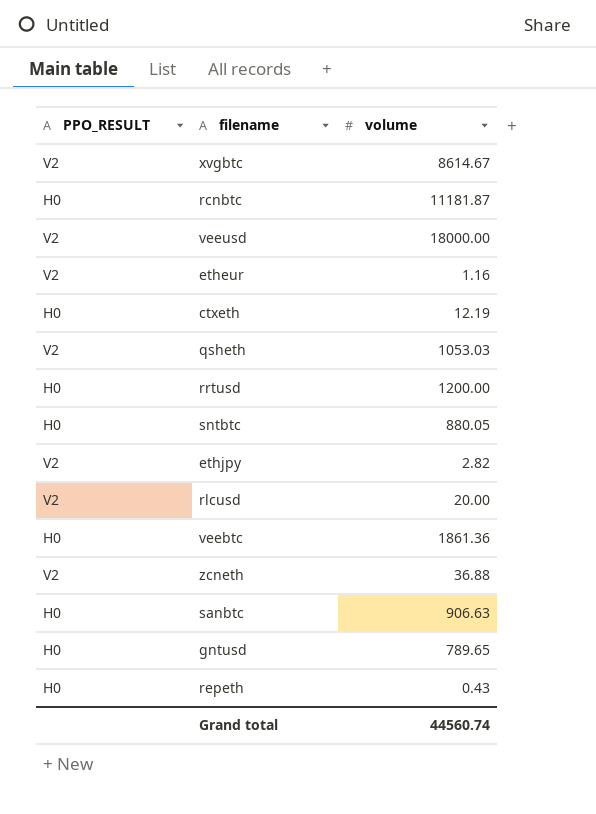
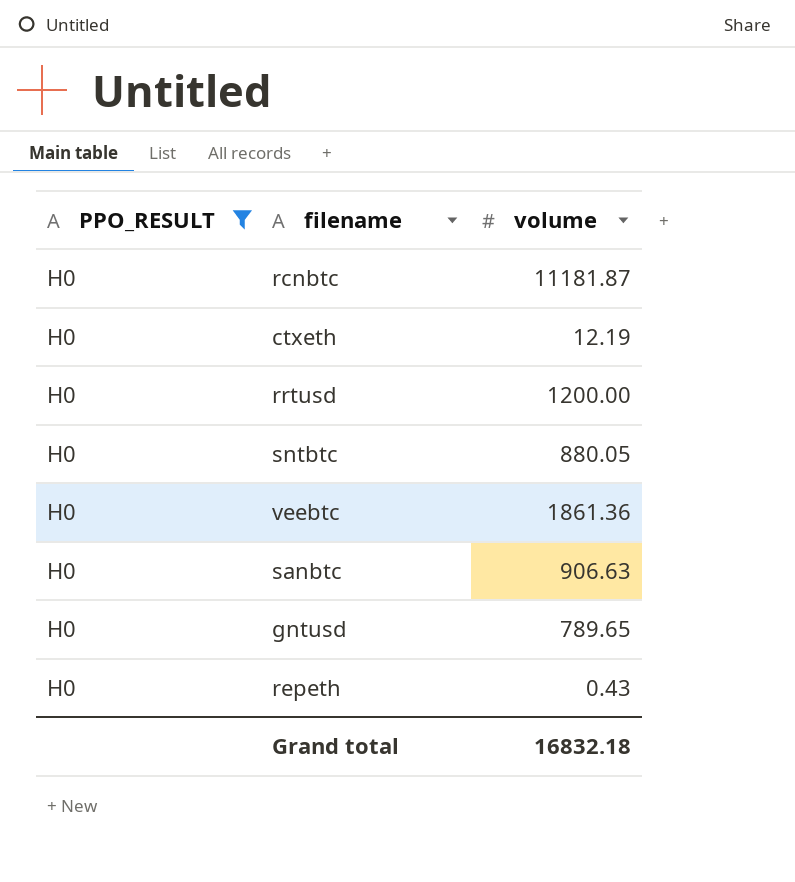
filter: none -> PPO_RESULT = H0
Grand total | volume: 44560.74 -> 16832.18

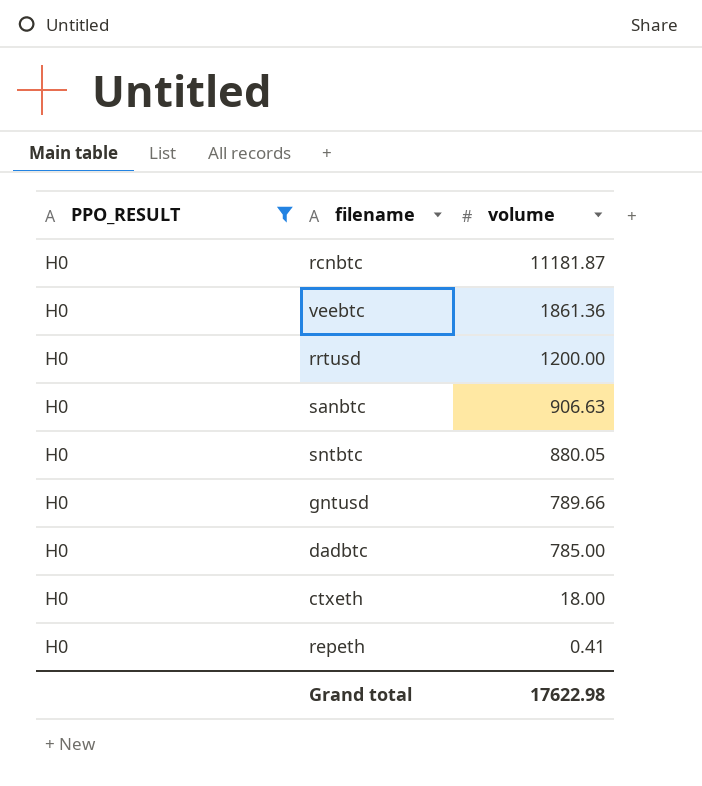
row order: none -> volume descending
gntusd | volume: 789.65 -> 789.66
row dadbtc: none -> H0 | 785.00
ctxeth | volume: 12.19 -> 18.00
repeth | volume: 0.43 -> 0.41
Grand total | volume: 16832.18 -> 17622.98

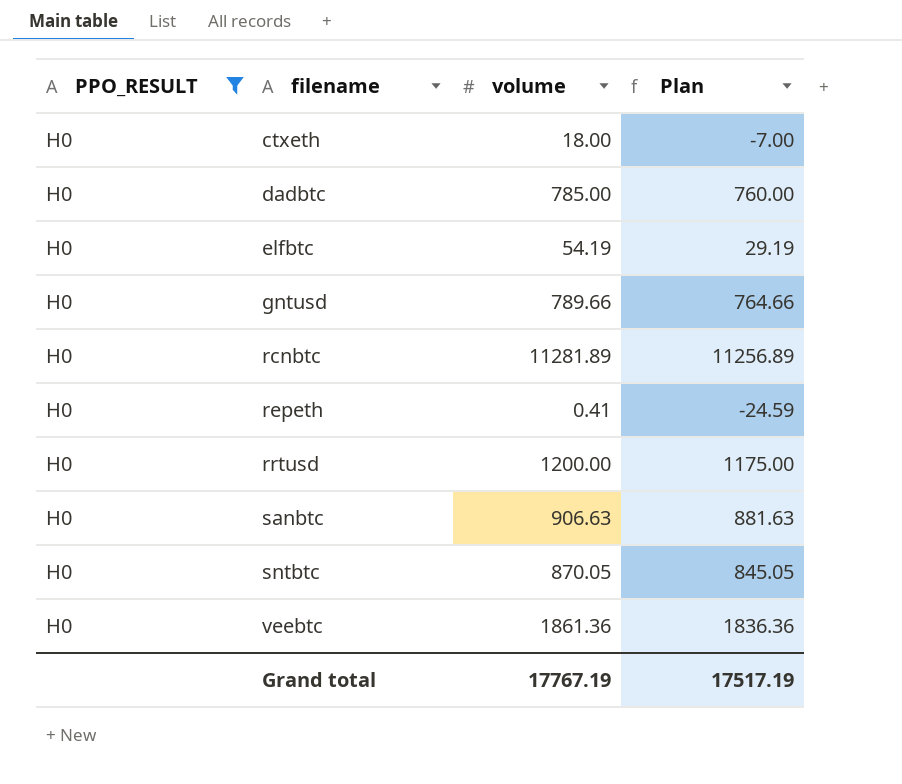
row order: volume descending -> filename ascending
column Plan | formula: none -> [volume] - 25
row elfbtc: none -> H0 | 54.19 | 29.19
rcnbtc | volume: 11181.87 -> 11281.89
sntbtc | volume: 880.05 -> 870.05
Grand total | volume: 17622.98 -> 17767.19

